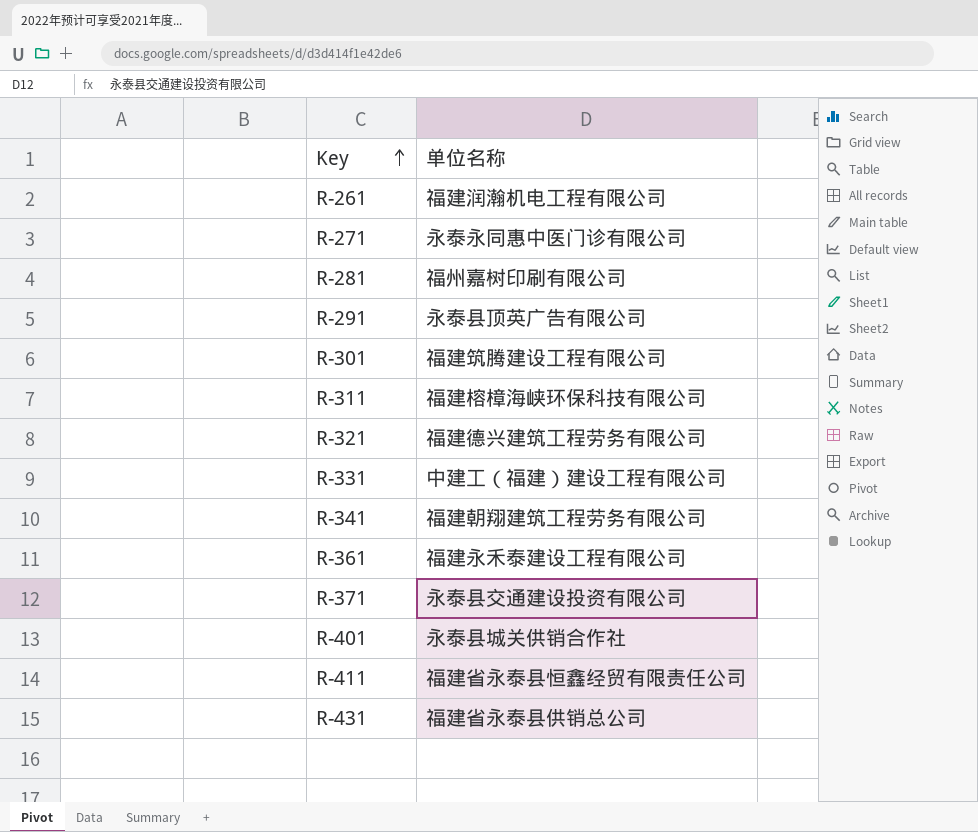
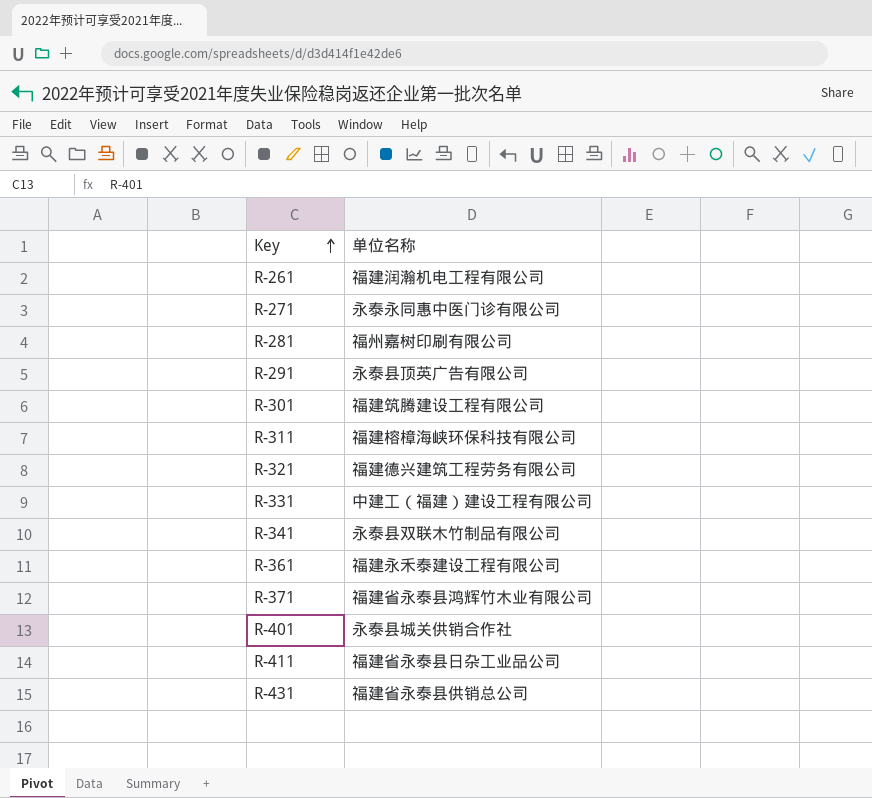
R-341 | 单位名称: 福建朝翔建筑工程劳务有限公司 -> 永泰县双联木竹制品有限公司
R-371 | 单位名称: 永泰县交通建设投资有限公司 -> 福建省永泰县鸿辉竹木业有限公司
R-411 | 单位名称: 福建省永泰县恒鑫经贸有限责任公司 -> 福建省永泰县日杂工业品公司

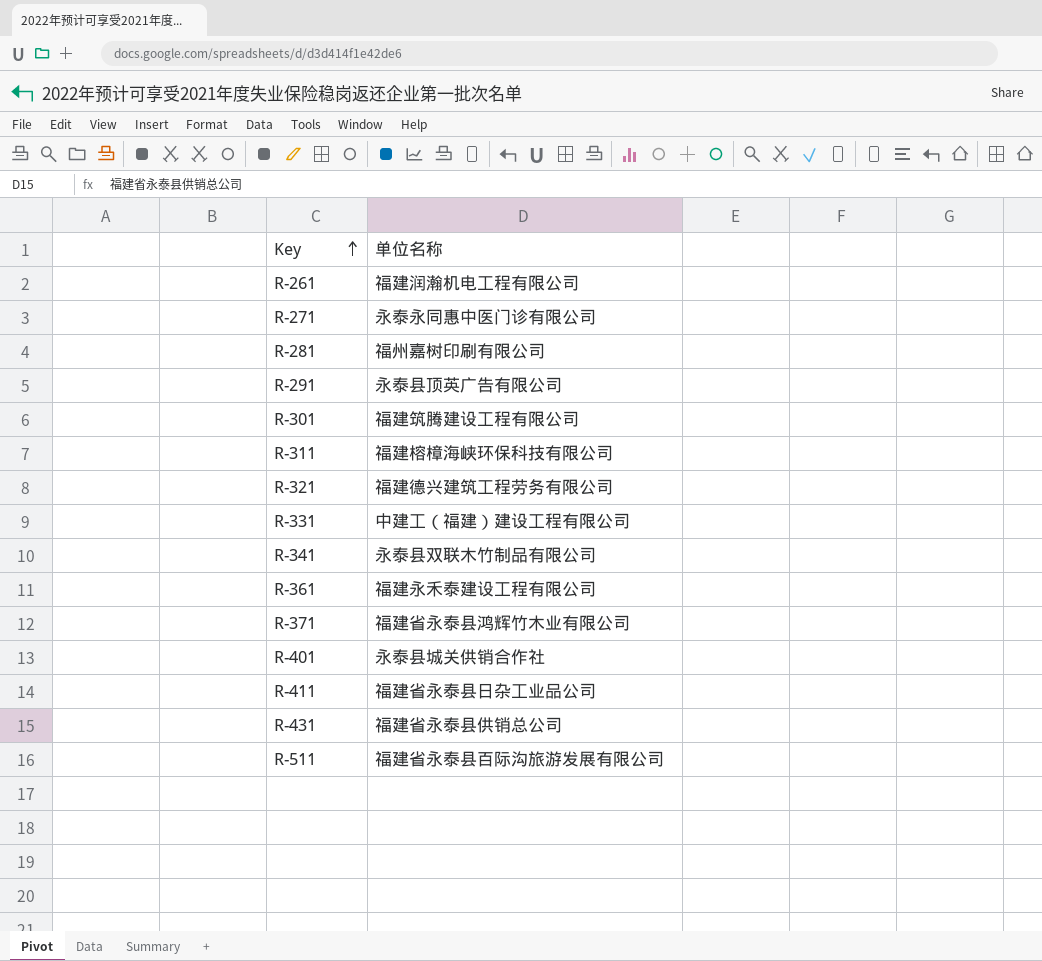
row R-511: none -> 福建省永泰县百际沟旅游发展有限公司

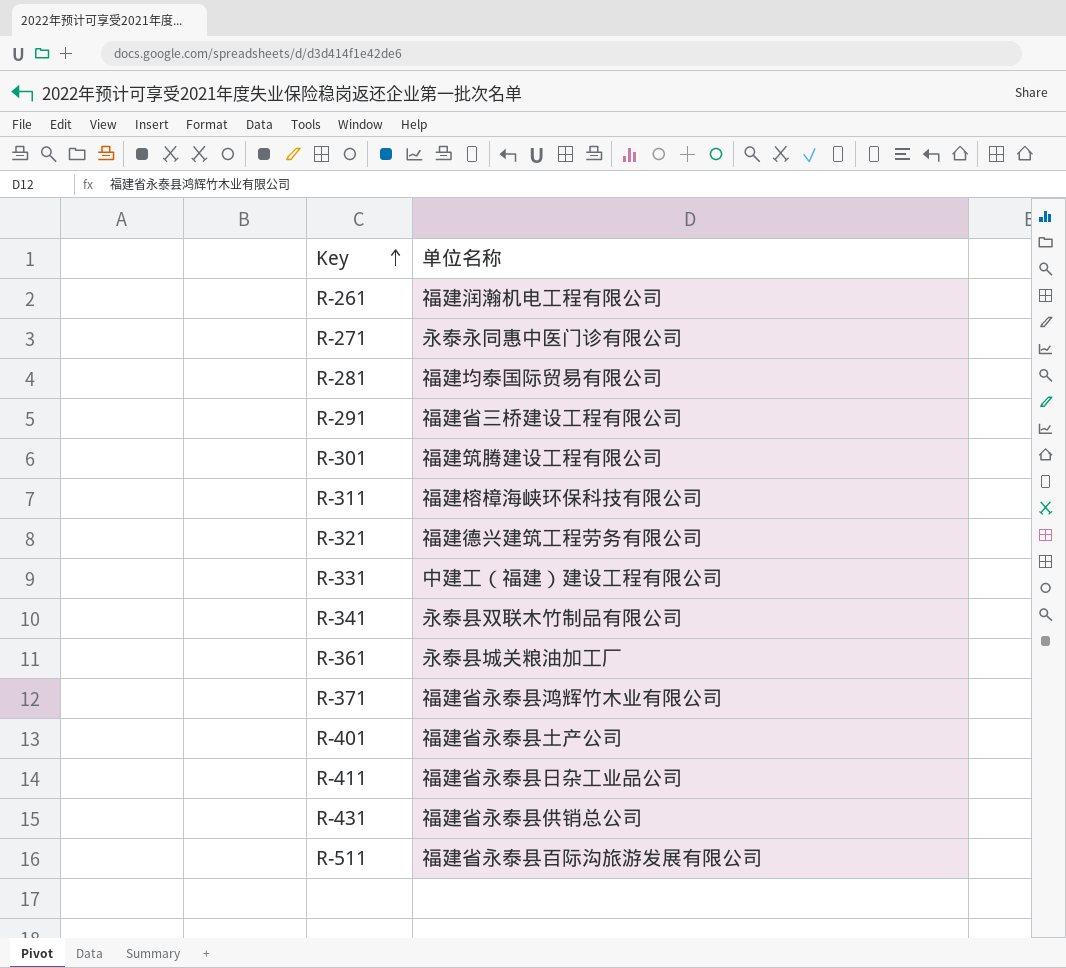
R-281 | 单位名称: 福州嘉树印刷有限公司 -> 福建均泰国际贸易有限公司
R-291 | 单位名称: 永泰县顶英广告有限公司 -> 福建省三桥建设工程有限公司
R-361 | 单位名称: 福建永禾泰建设工程有限公司 -> 永泰县城关粮油加工厂
R-401 | 单位名称: 永泰县城关供销合作社 -> 福建省永泰县土产公司

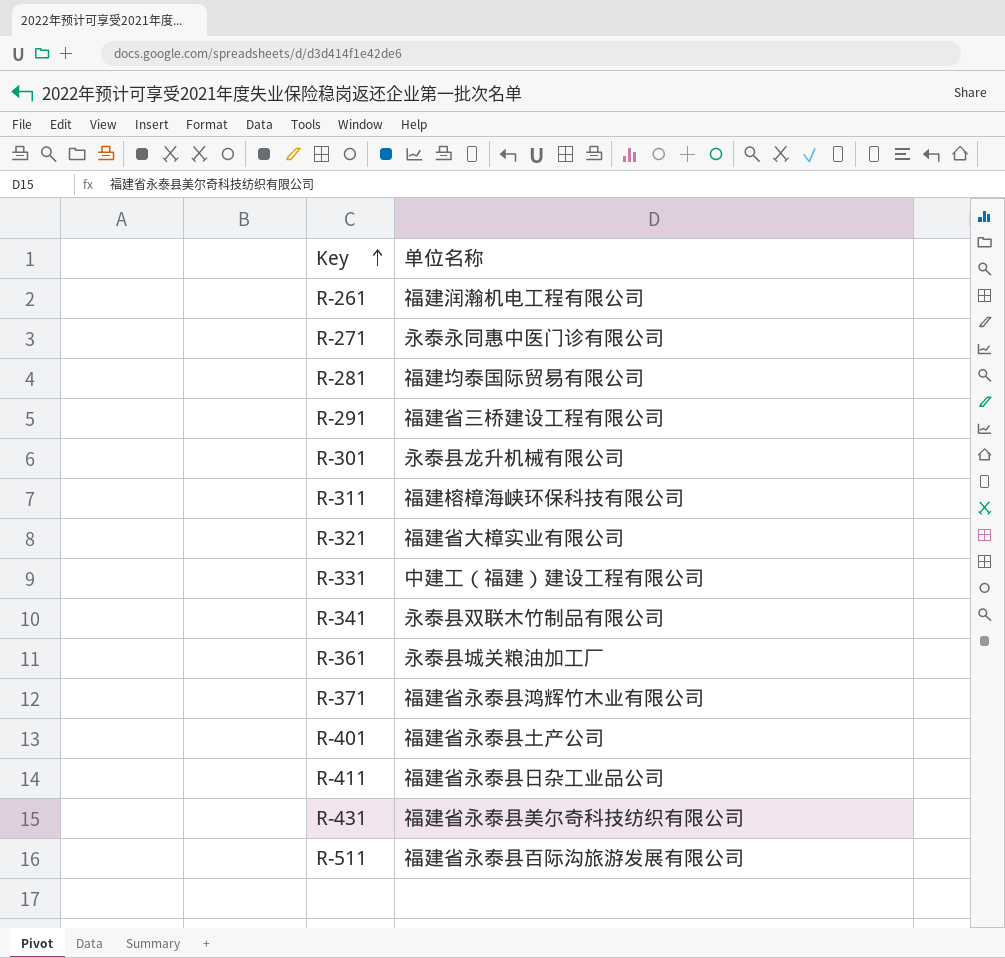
R-301 | 单位名称: 福建筑腾建设工程有限公司 -> 永泰县龙升机械有限公司
R-321 | 单位名称: 福建德兴建筑工程劳务有限公司 -> 福建省大樟实业有限公司
R-431 | 单位名称: 福建省永泰县供销总公司 -> 福建省永泰县美尔奇科技纺织有限公司

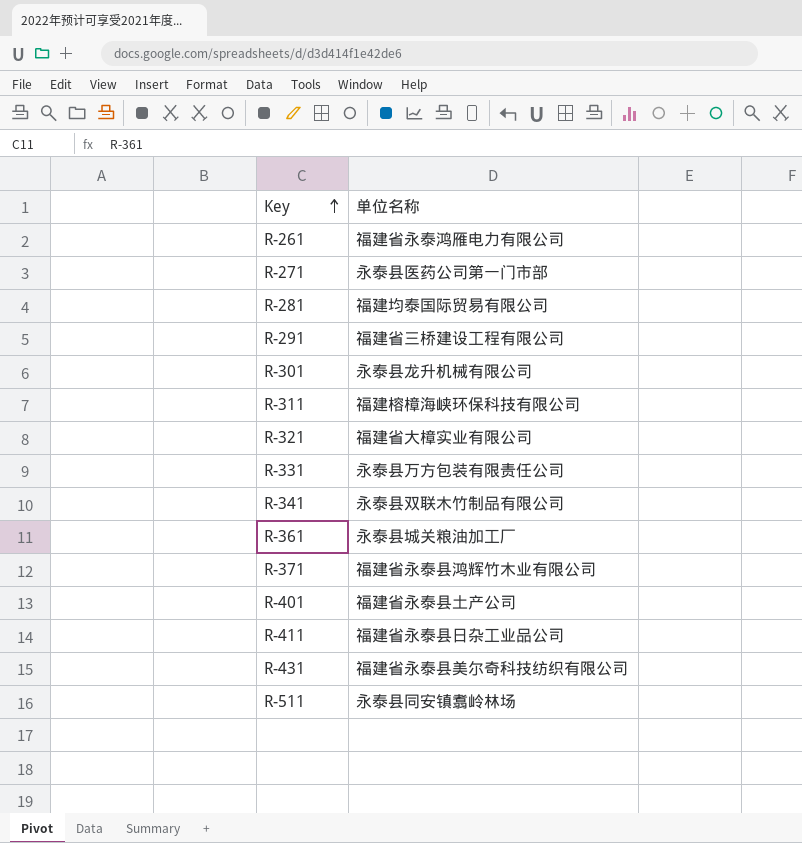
R-261 | 单位名称: 福建润瀚机电工程有限公司 -> 福建省永泰鸿雁电力有限公司
R-271 | 单位名称: 永泰永同惠中医门诊有限公司 -> 永泰县医药公司第一门市部
R-331 | 单位名称: 中建工（福建）建设工程有限公司 -> 永泰县万方包装有限责任公司
R-511 | 单位名称: 福建省永泰县百际沟旅游发展有限公司 -> 永泰县同安镇翥岭林场

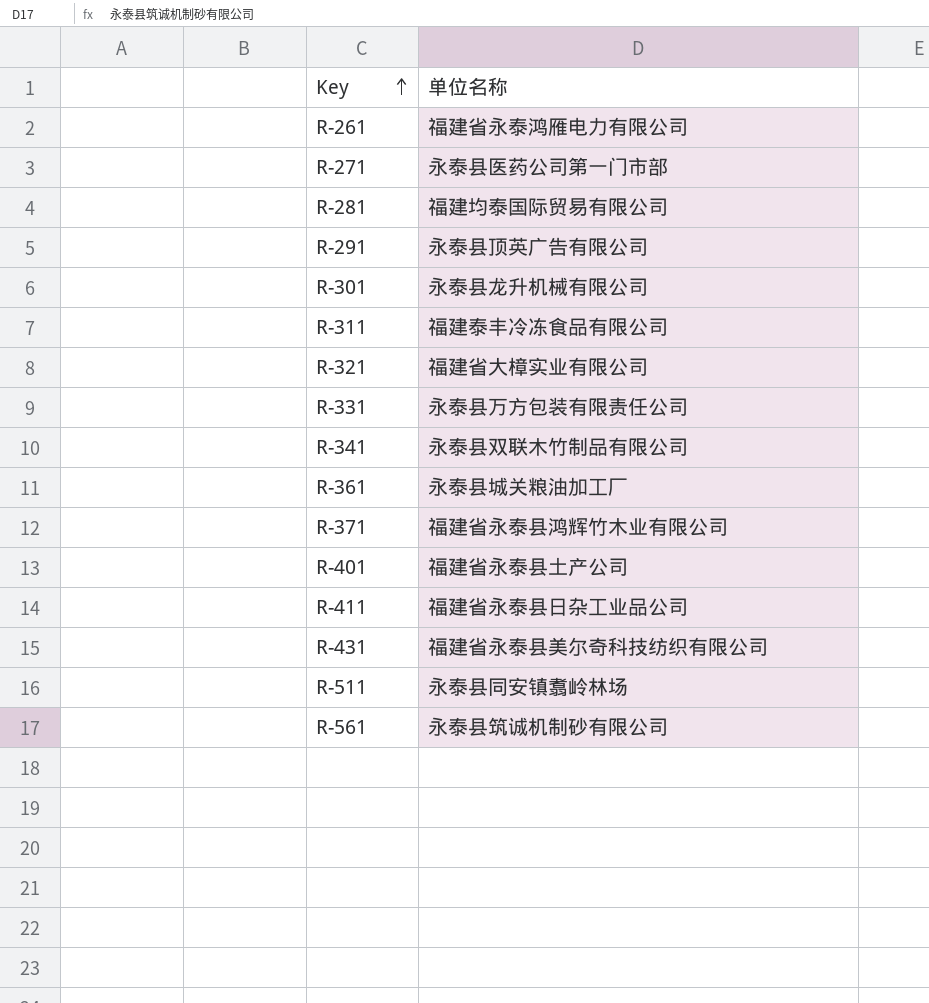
R-291 | 单位名称: 福建省三桥建设工程有限公司 -> 永泰县顶英广告有限公司
R-311 | 单位名称: 福建榕樟海峡环保科技有限公司 -> 福建泰丰冷冻食品有限公司
row R-561: none -> 永泰县筑诚机制砂有限公司

